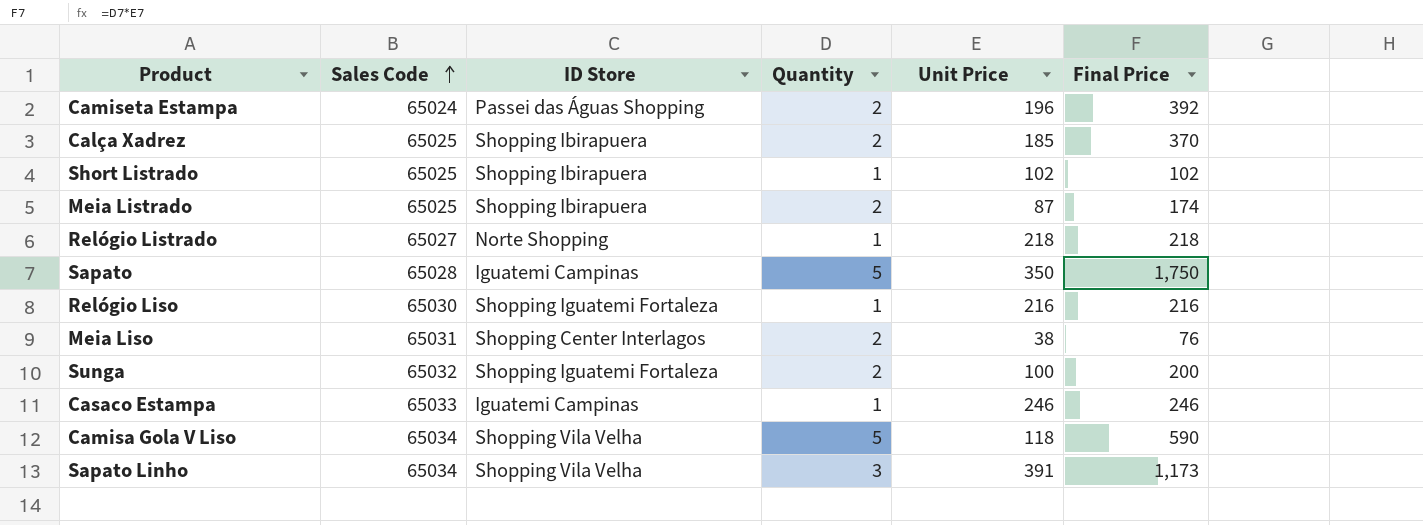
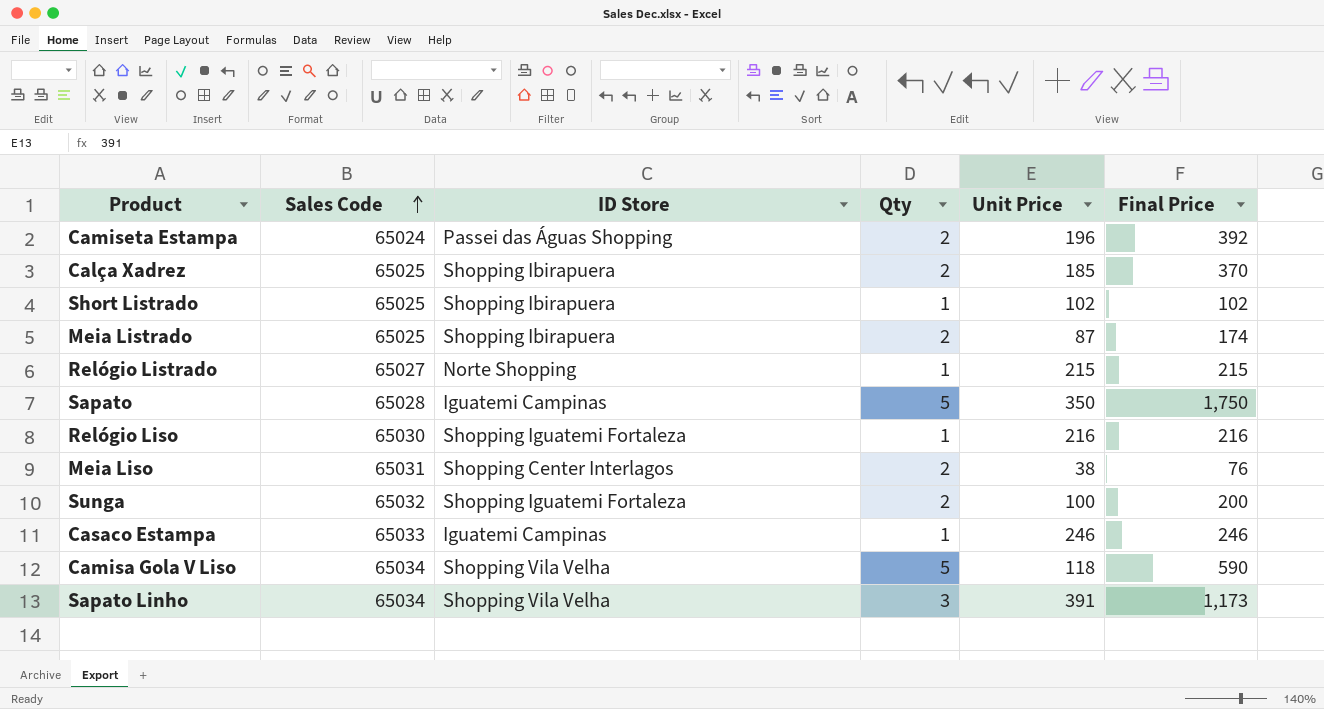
column name: Quantity -> Qty
Relógio Listrado | Unit Price: 218 -> 215
Relógio Listrado | Final Price: 218 -> 215

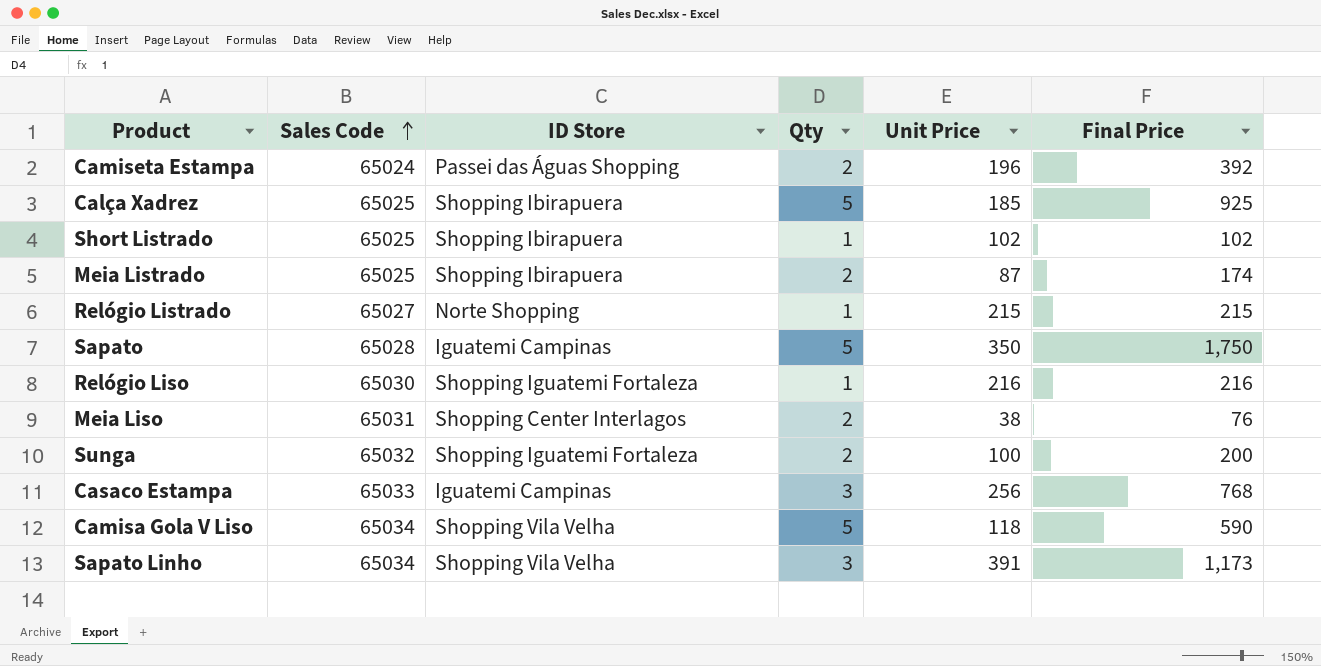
Calça Xadrez | Qty: 2 -> 5
Calça Xadrez | Final Price: 370 -> 925
Casaco Estampa | Qty: 1 -> 3
Casaco Estampa | Unit Price: 246 -> 256
Casaco Estampa | Final Price: 246 -> 768

